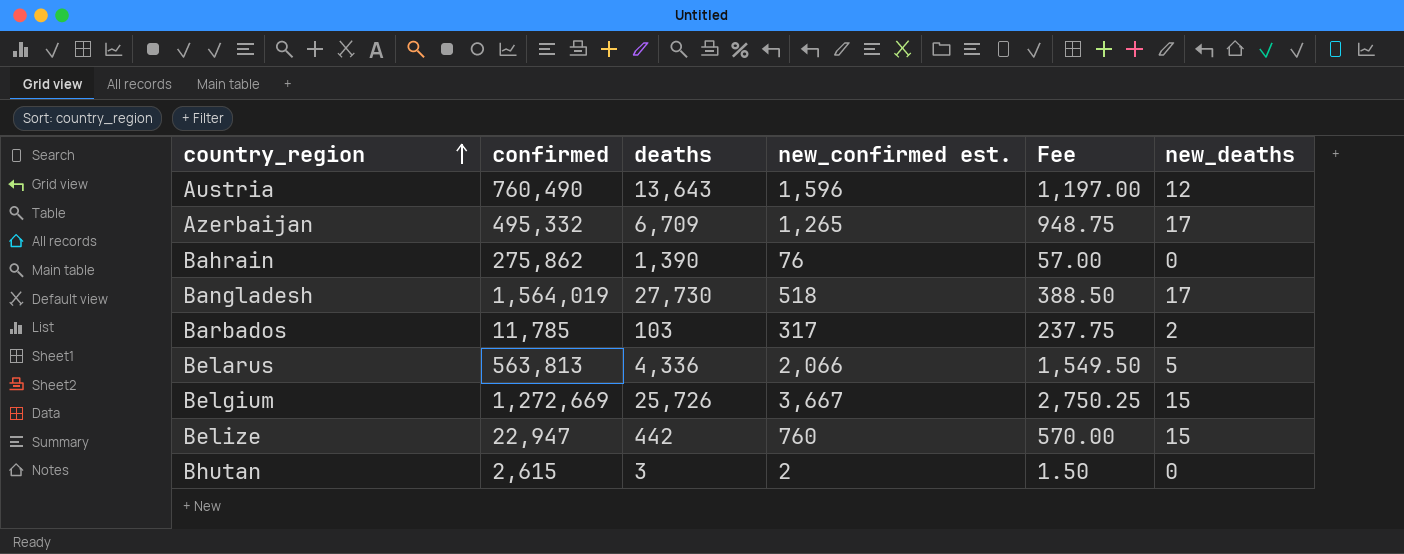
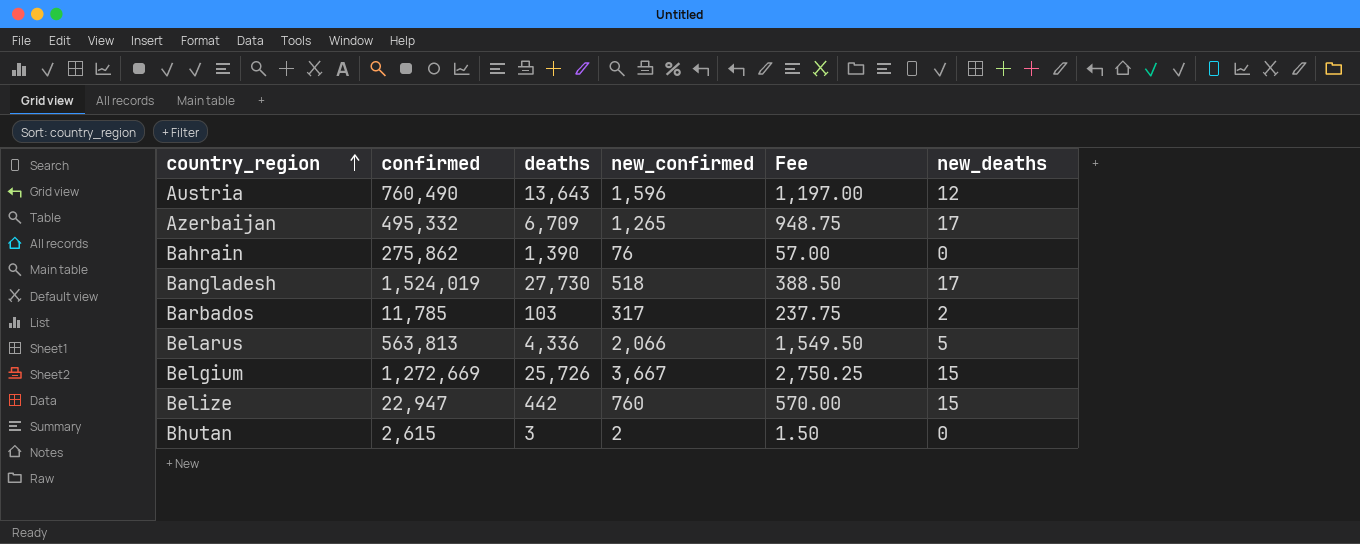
column name: new_confirmed est. -> new_confirmed
Bangladesh | confirmed: 1,564,019 -> 1,524,019

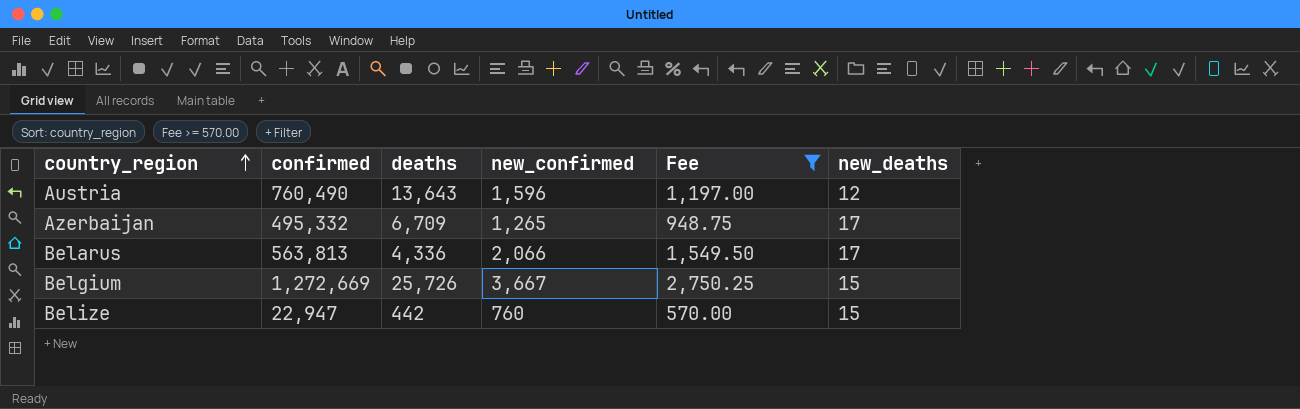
filter: none -> Fee >= 570.00
Belarus | new_deaths: 5 -> 17

